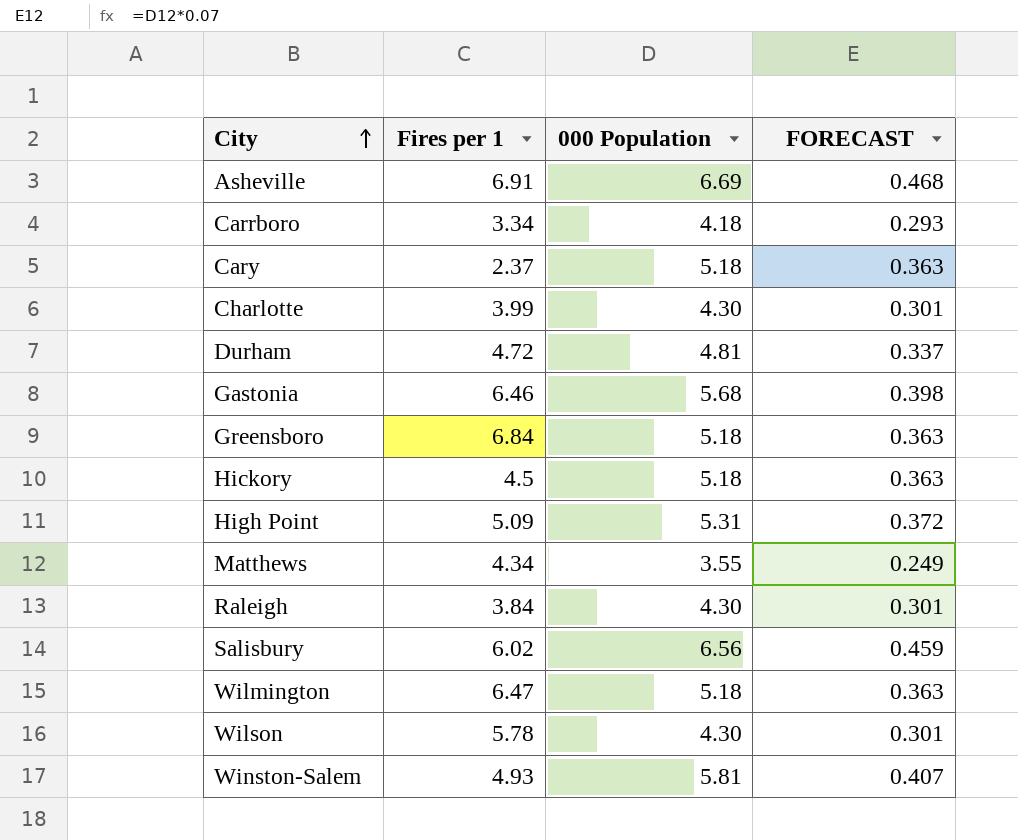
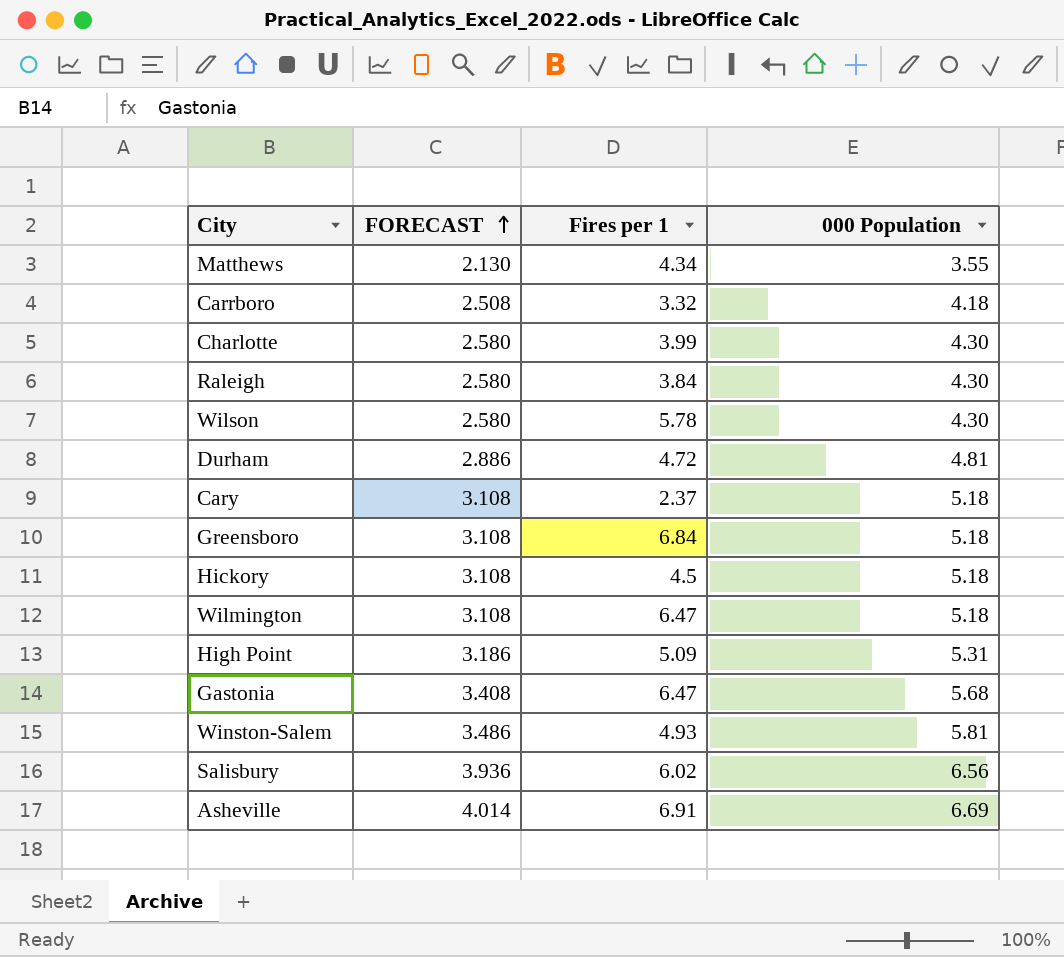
row order: City ascending -> FORECAST ascending
column FORECAST | formula: [000 Population] * 0.07 -> [000 Population] * 0.6
column FORECAST | position: 4 -> 2
Carrboro | Fires per 1: 3.34 -> 3.32
Gastonia | Fires per 1: 6.46 -> 6.47

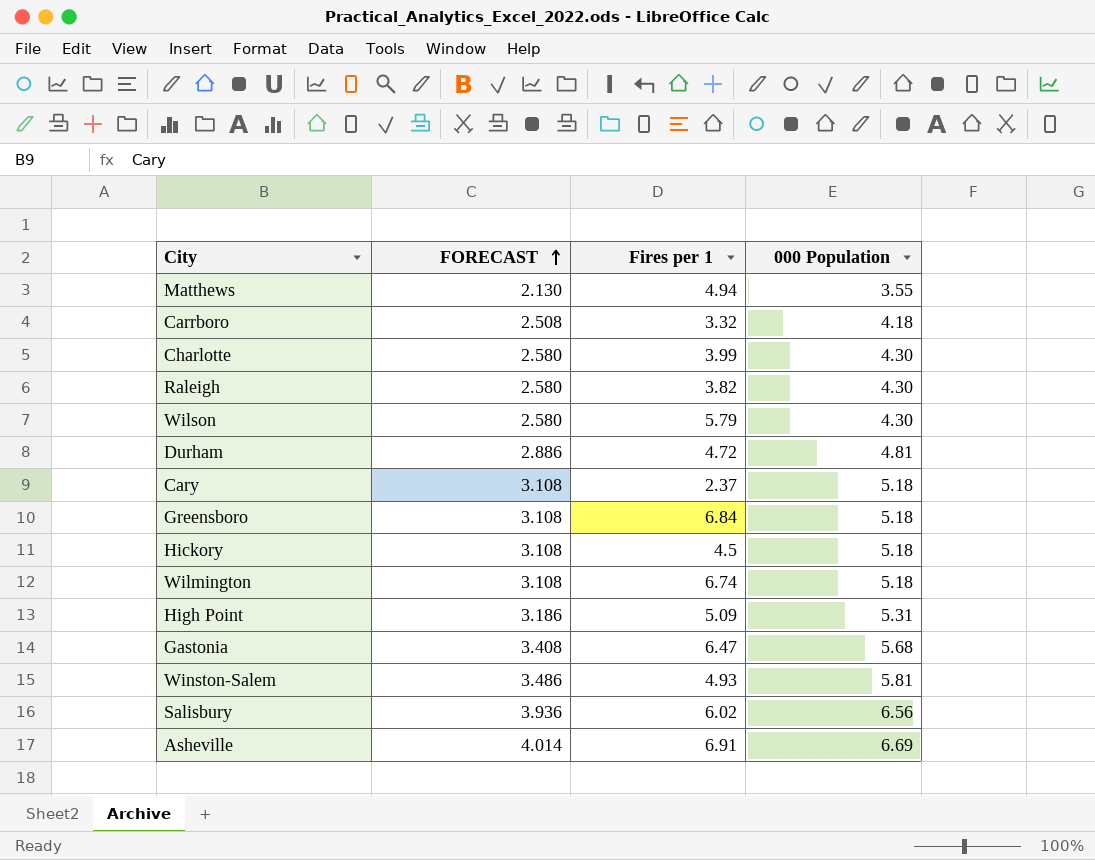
Matthews | Fires per 1: 4.34 -> 4.94
Raleigh | Fires per 1: 3.84 -> 3.82
Wilson | Fires per 1: 5.78 -> 5.79
Wilmington | Fires per 1: 6.47 -> 6.74

